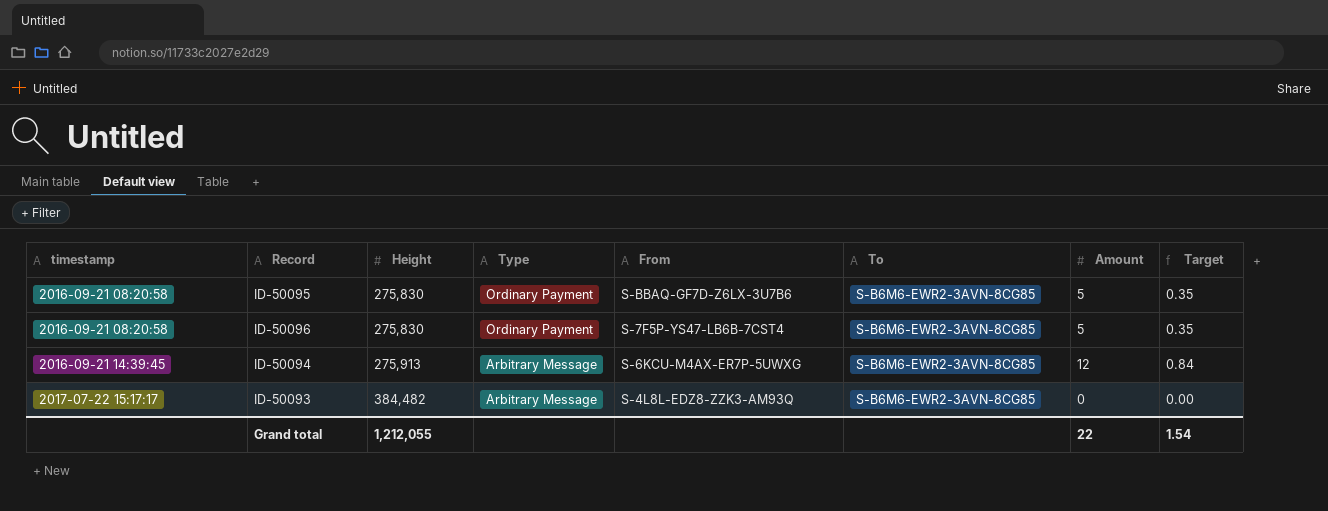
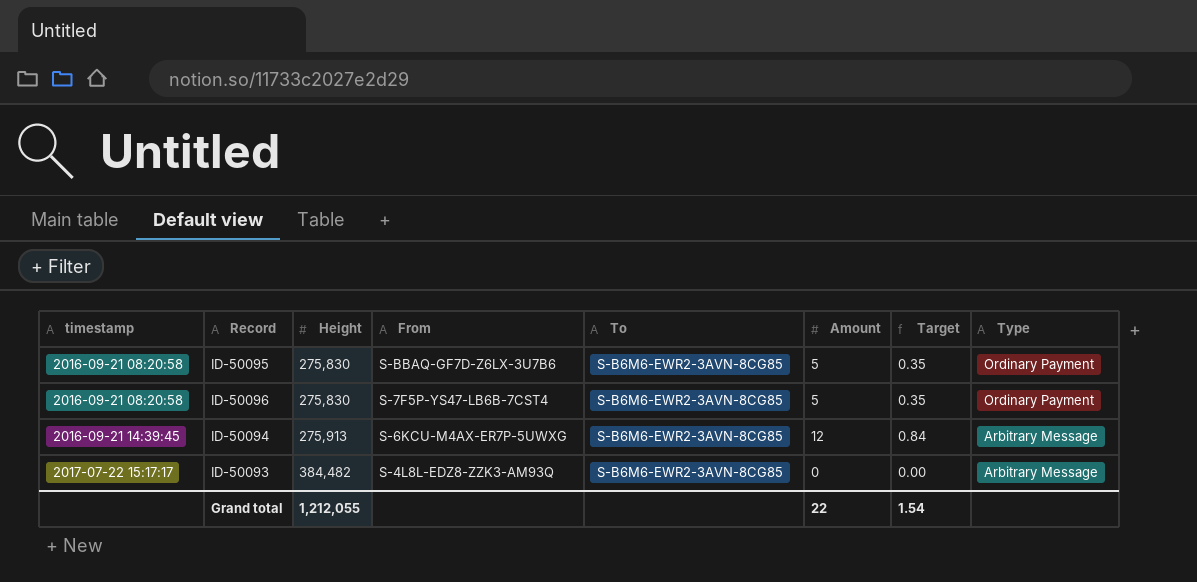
column Type | position: 4 -> 8

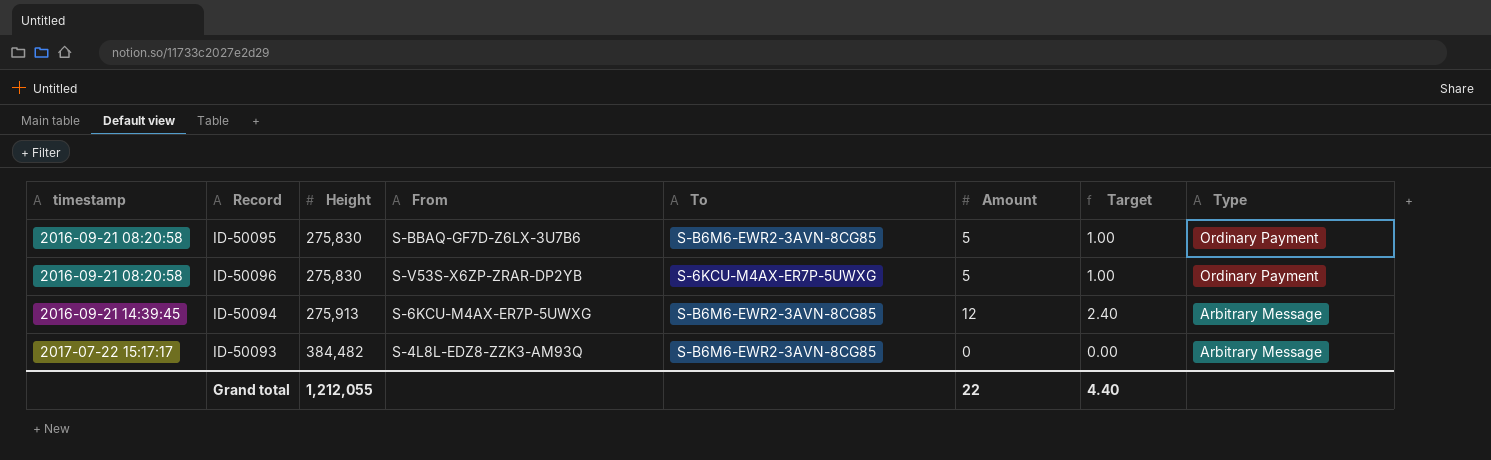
column Target | formula: [Amount] * 0.07 -> [Amount] * 0.2
ID-50096 | From: S-7F5P-YS47-LB6B-7CST4 -> S-V53S-X6ZP-ZRAR-DP2YB
ID-50096 | To: S-B6M6-EWR2-3AVN-8CG85 -> S-6KCU-M4AX-ER7P-5UWXG
Grand total | Target: 1.54 -> 4.40

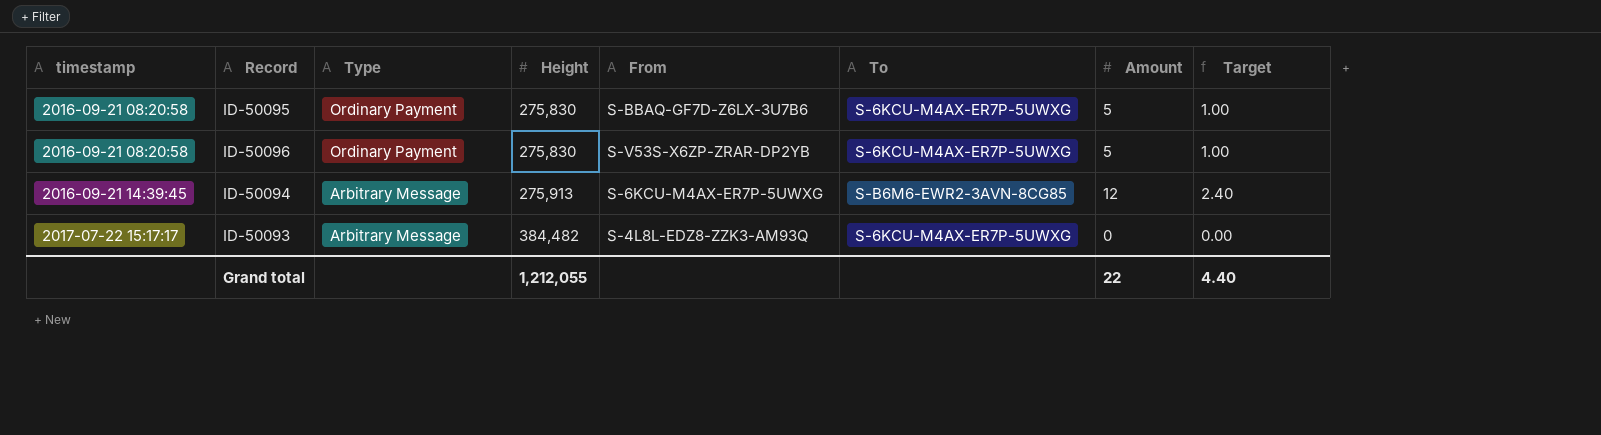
column Type | position: 8 -> 3
ID-50095 | To: S-B6M6-EWR2-3AVN-8CG85 -> S-6KCU-M4AX-ER7P-5UWXG
ID-50093 | To: S-B6M6-EWR2-3AVN-8CG85 -> S-6KCU-M4AX-ER7P-5UWXG

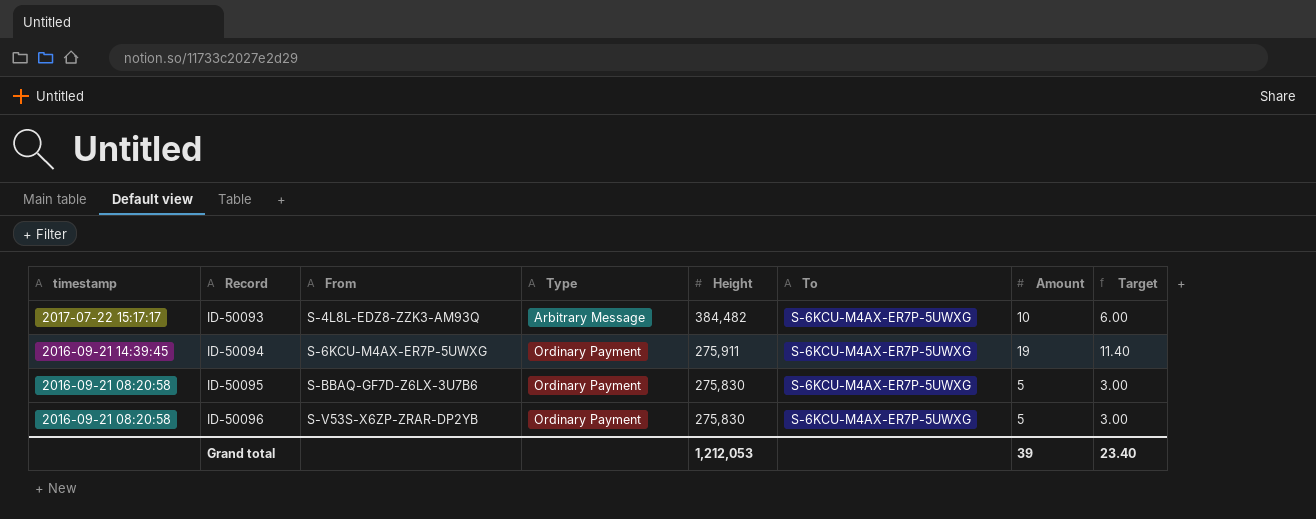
row order: timestamp ascending -> timestamp descending
column From | position: 5 -> 3
column Target | formula: [Amount] * 0.2 -> [Amount] * 0.6
ID-50093 | Amount: 0 -> 10
ID-50094 | Type: Arbitrary Message -> Ordinary Payment
ID-50094 | Height: 275,913 -> 275,911
ID-50094 | To: S-B6M6-EWR2-3AVN-8CG85 -> S-6KCU-M4AX-ER7P-5UWXG
ID-50094 | Amount: 12 -> 19
Grand total | Height: 1,212,055 -> 1,212,053
Grand total | Amount: 22 -> 39
Grand total | Target: 4.40 -> 23.40

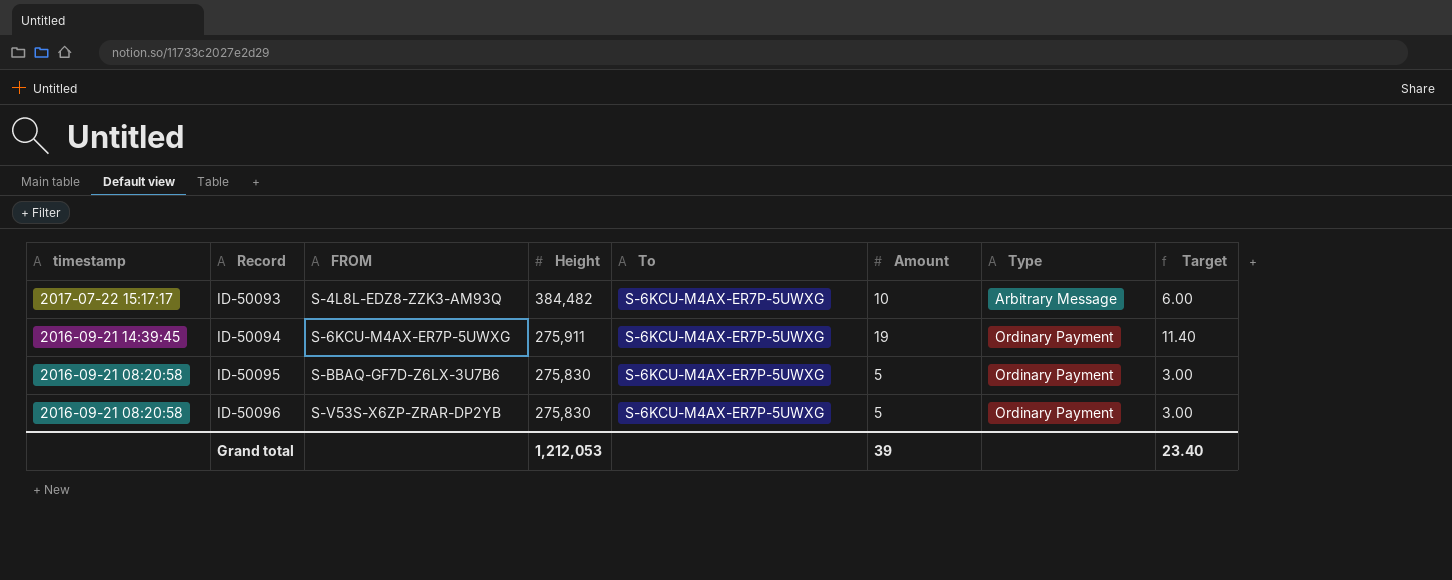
column name: From -> FROM
column Type | position: 4 -> 7

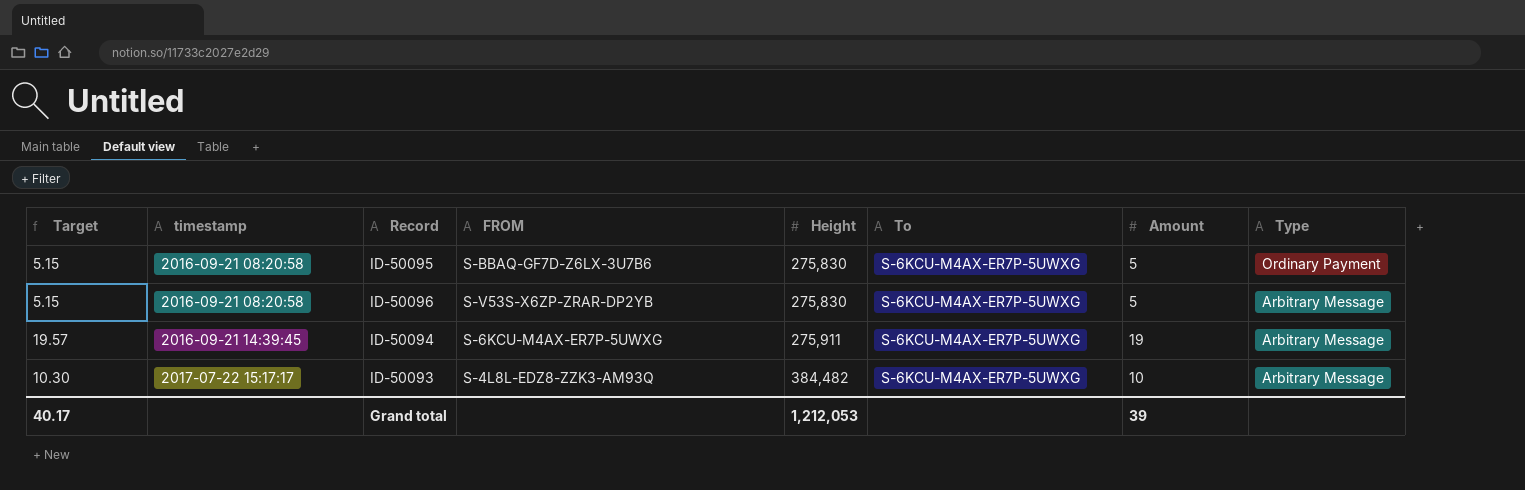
row order: timestamp descending -> timestamp ascending
column Target | formula: [Amount] * 0.6 -> [Amount] * 1.03
column Target | position: 8 -> 1
ID-50096 | Type: Ordinary Payment -> Arbitrary Message
ID-50094 | Type: Ordinary Payment -> Arbitrary Message
Grand total | Target: 23.40 -> 40.17

